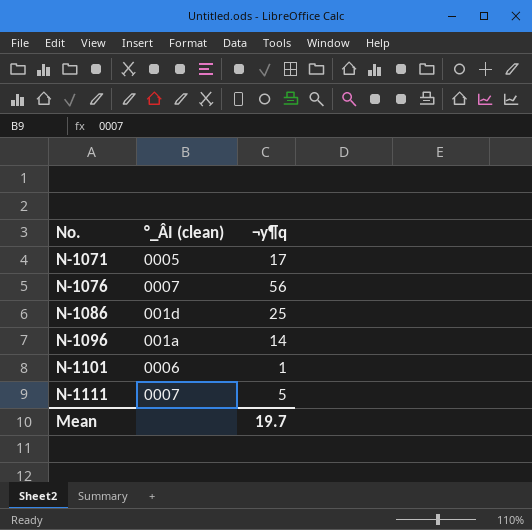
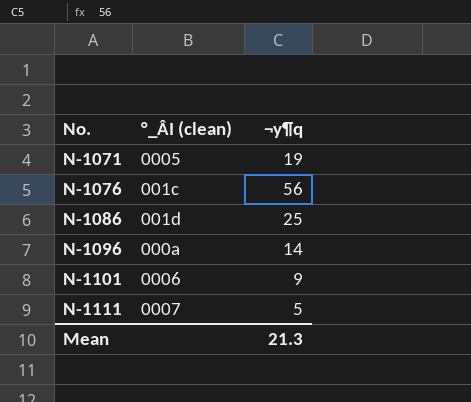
N-1071 | ¬y¶q: 17 -> 19
N-1076 | °_ÂI (clean): 0007 -> 001c
N-1096 | °_ÂI (clean): 001a -> 000a
N-1101 | ¬y¶q: 1 -> 9
Mean | ¬y¶q: 19.7 -> 21.3

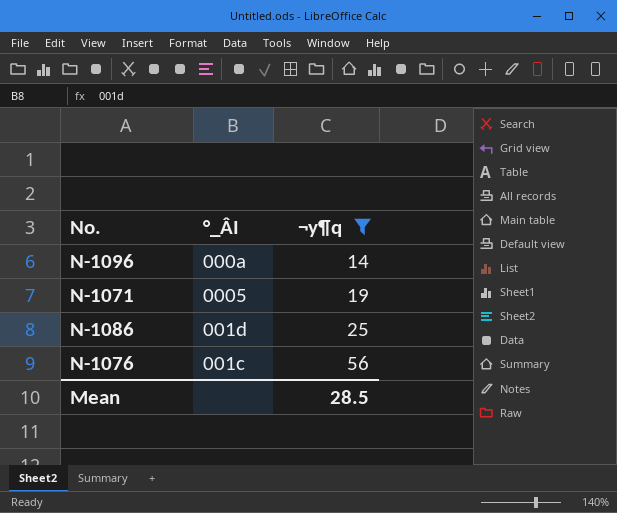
filter: none -> ¬y¶q >= 14
row order: No. ascending -> ¬y¶q ascending
column name: °_ÂI (clean) -> °_ÂI
Mean | ¬y¶q: 21.3 -> 28.5

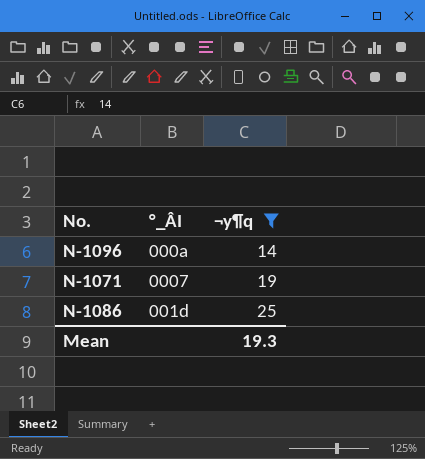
row N-1076: 001c | 56 -> none
N-1071 | °_ÂI: 0005 -> 0007
Mean | ¬y¶q: 28.5 -> 19.3

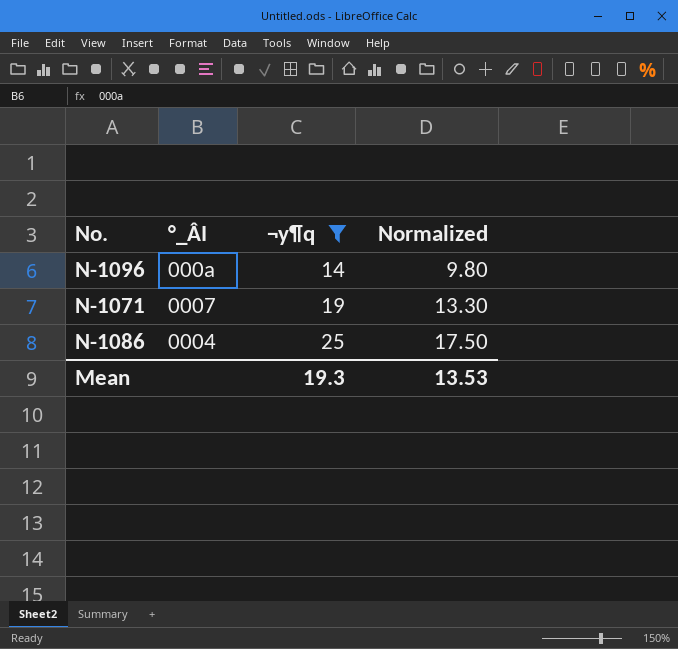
column Normalized | formula: none -> [¬y¶q] * 0.7
N-1086 | °_ÂI: 001d -> 0004

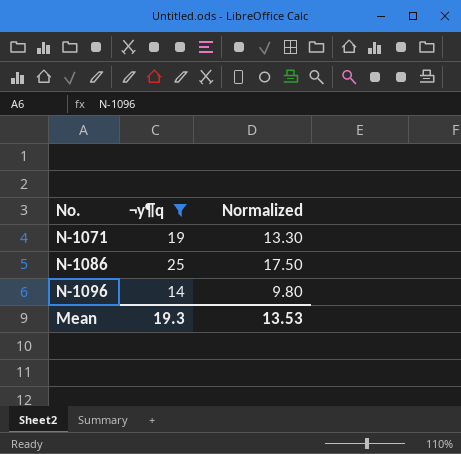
row order: ¬y¶q ascending -> No. ascending
column °_ÂI | position: 2 -> none

